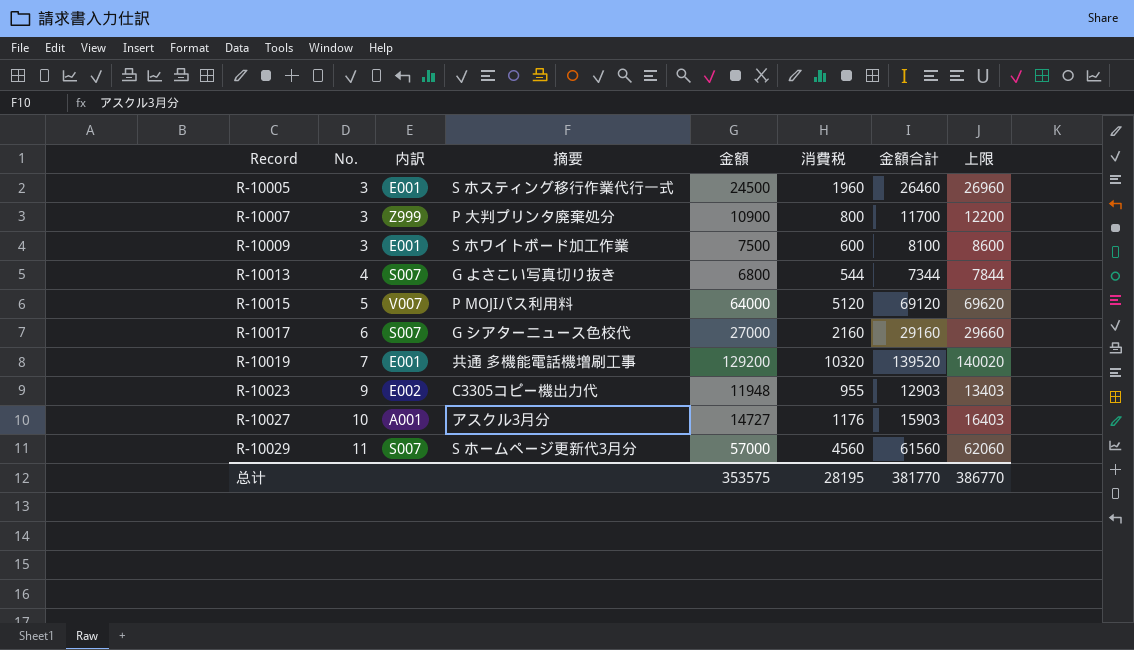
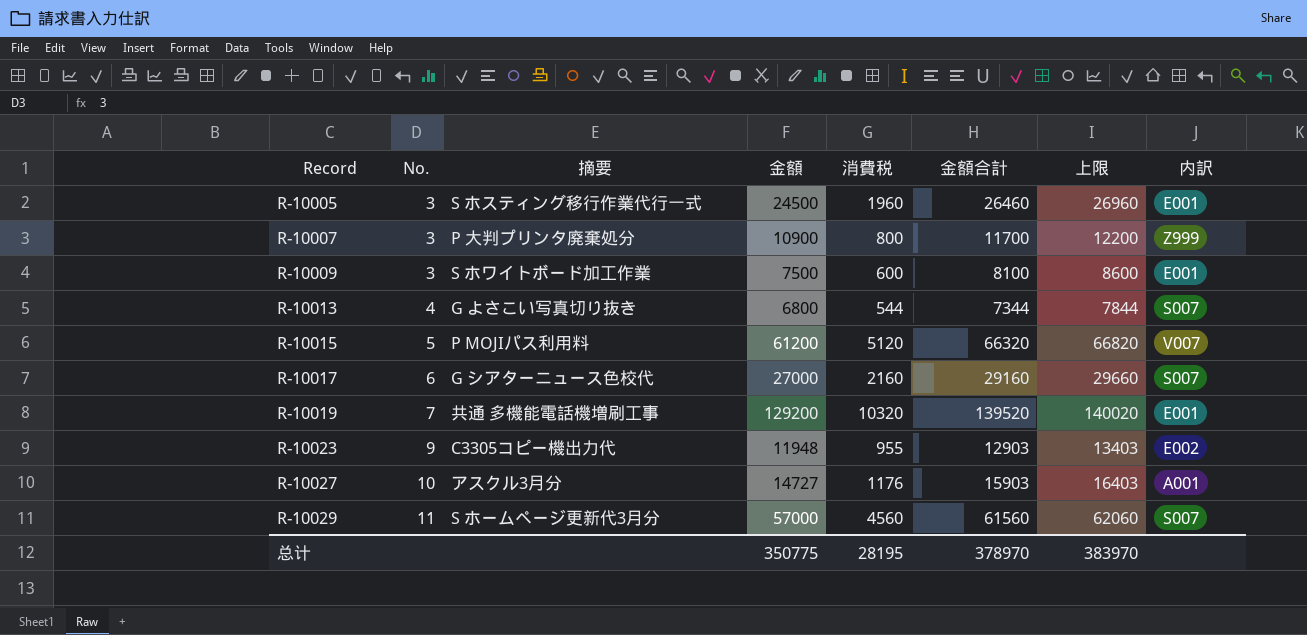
column 内訳 | position: 3 -> 8
R-10015 | 金額: 64000 -> 61200
R-10015 | 金額合計: 69120 -> 66320
R-10015 | 上限: 69620 -> 66820
总计 | 金額: 353575 -> 350775
总计 | 金額合計: 381770 -> 378970
总计 | 上限: 386770 -> 383970

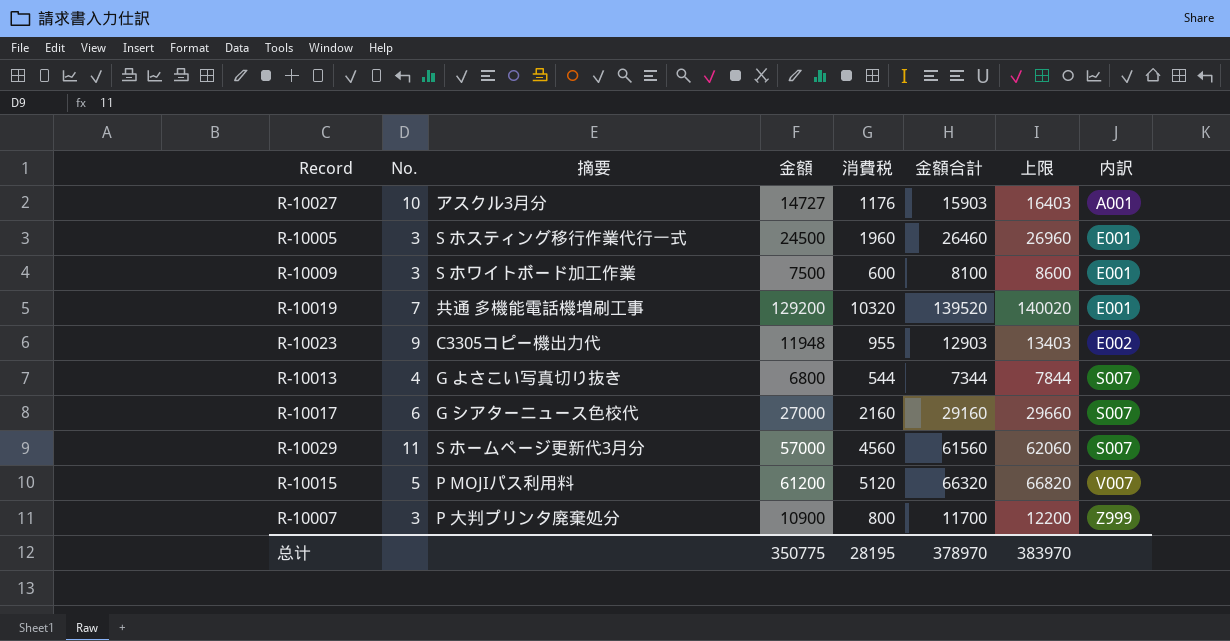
row order: Record ascending -> 内訳 ascending

